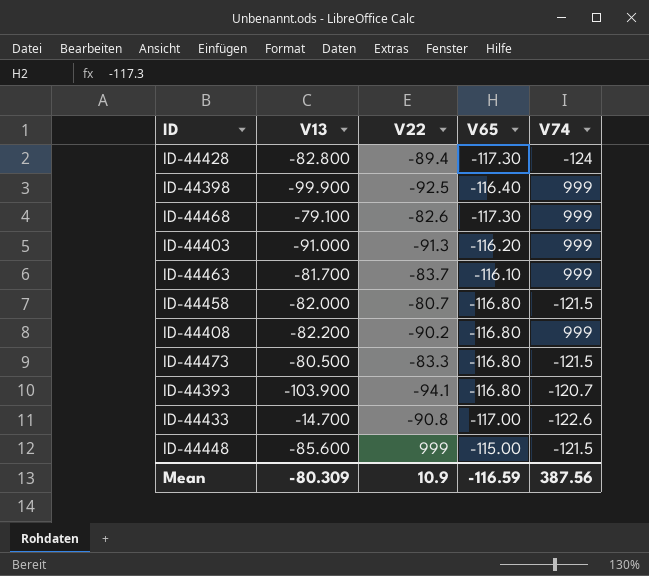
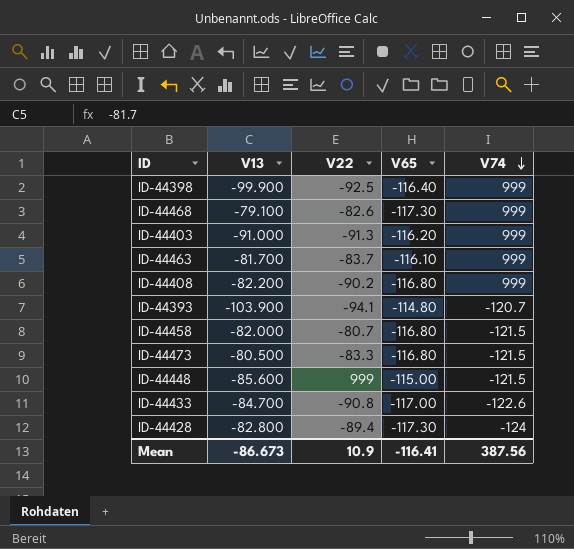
row order: none -> V74 descending
ID-44393 | V65: -116.80 -> -114.80
ID-44433 | V13: -14.700 -> -84.700
Mean | V13: -80.309 -> -86.673
Mean | V65: -116.59 -> -116.41

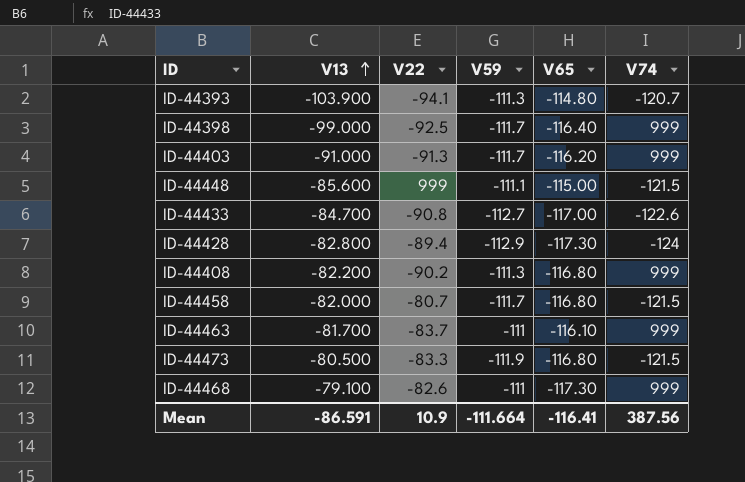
row order: V74 descending -> V13 ascending
column V59 | position: none -> 4
ID-44398 | V13: -99.900 -> -99.000
Mean | V13: -86.673 -> -86.591

